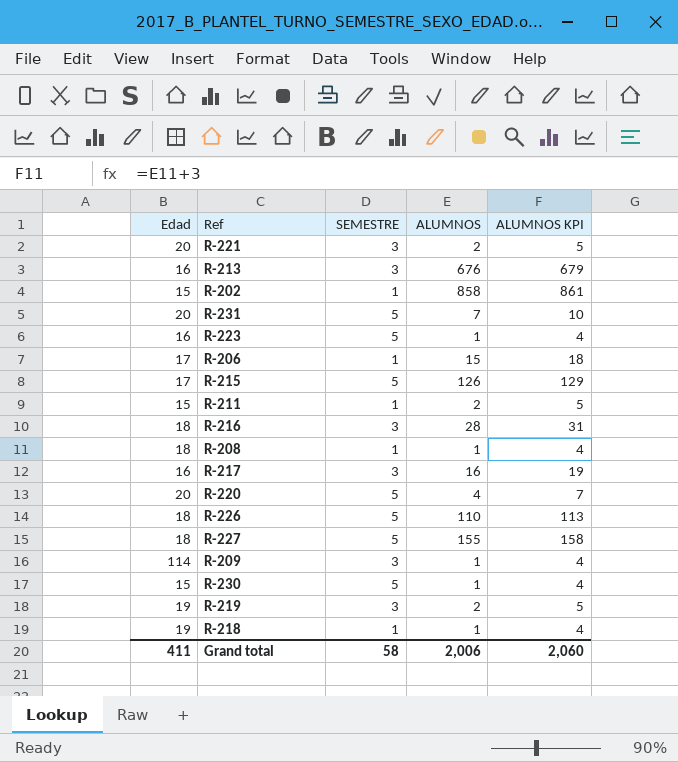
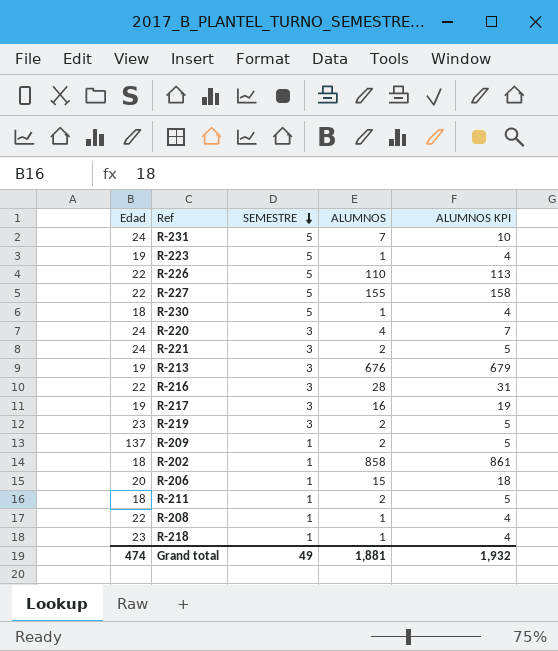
row order: none -> SEMESTRE descending
row R-215: 17 | 5 | 126 | 129 -> none
R-231 | Edad: 20 -> 24
R-223 | Edad: 16 -> 19
R-226 | Edad: 18 -> 22
R-227 | Edad: 18 -> 22
R-230 | Edad: 15 -> 18
R-220 | Edad: 20 -> 24
R-220 | SEMESTRE: 5 -> 3
R-221 | Edad: 20 -> 24
R-213 | Edad: 16 -> 19
R-216 | Edad: 18 -> 22
R-217 | Edad: 16 -> 19
R-219 | Edad: 19 -> 23
R-209 | Edad: 114 -> 137
R-209 | SEMESTRE: 3 -> 1
R-209 | ALUMNOS: 1 -> 2
R-209 | ALUMNOS KPI: 4 -> 5
R-202 | Edad: 15 -> 18
R-206 | Edad: 17 -> 20
R-211 | Edad: 15 -> 18
R-208 | Edad: 18 -> 22
R-218 | Edad: 19 -> 23
Grand total | Edad: 411 -> 474
Grand total | SEMESTRE: 58 -> 49
Grand total | ALUMNOS: 2,006 -> 1,881
Grand total | ALUMNOS KPI: 2,060 -> 1,932

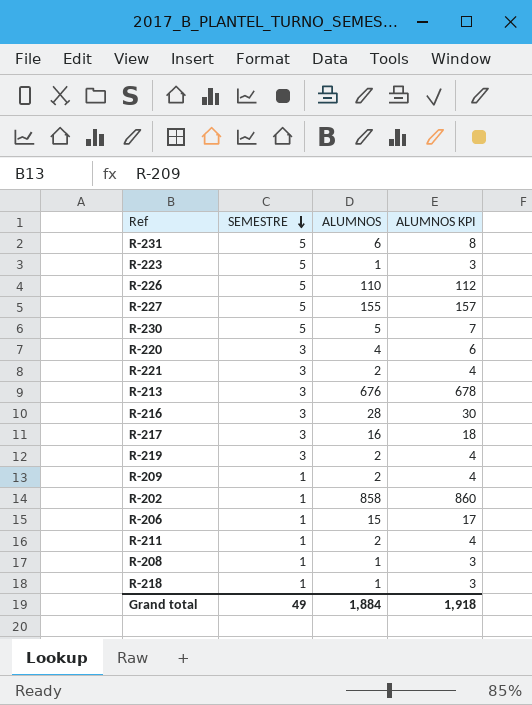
column Edad | position: 1 -> none
column ALUMNOS KPI | formula: [ALUMNOS] + 3 -> [ALUMNOS] + 2
R-231 | ALUMNOS: 7 -> 6
R-230 | ALUMNOS: 1 -> 5
Grand total | ALUMNOS: 1,881 -> 1,884
Grand total | ALUMNOS KPI: 1,932 -> 1,918

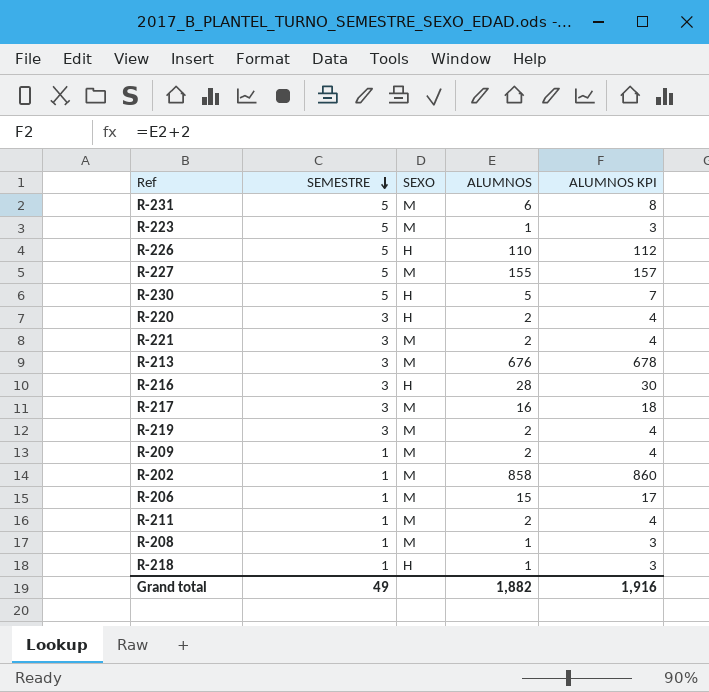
column SEXO | position: none -> 3
R-220 | ALUMNOS: 4 -> 2
R-220 | ALUMNOS KPI: 6 -> 4
Grand total | ALUMNOS: 1,884 -> 1,882
Grand total | ALUMNOS KPI: 1,918 -> 1,916

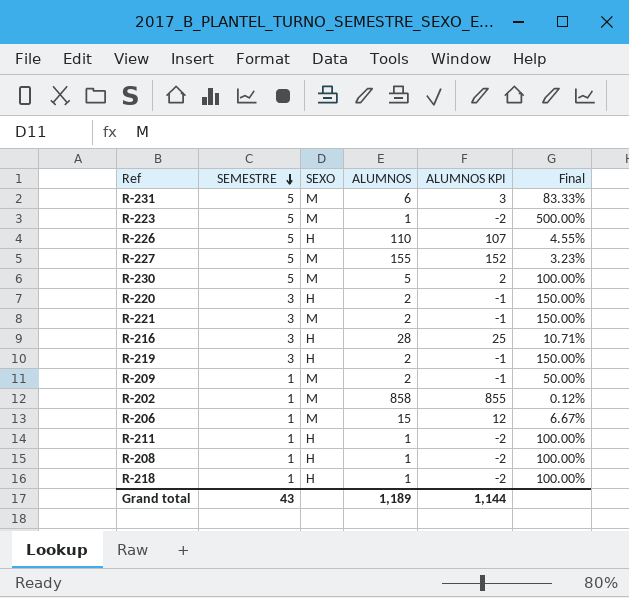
column ALUMNOS KPI | formula: [ALUMNOS] + 2 -> [ALUMNOS] - 3
column Final | formula: none -> [SEMESTRE] / [ALUMNOS]
row R-213: 3 | M | 676 | 678 -> none
row R-217: 3 | M | 16 | 18 -> none
R-230 | SEXO: H -> M
R-219 | SEXO: M -> H
R-211 | SEXO: M -> H
R-211 | ALUMNOS: 2 -> 1
R-208 | SEXO: M -> H
Grand total | SEMESTRE: 49 -> 43
Grand total | ALUMNOS: 1,882 -> 1,189
Grand total | ALUMNOS KPI: 1,916 -> 1,144

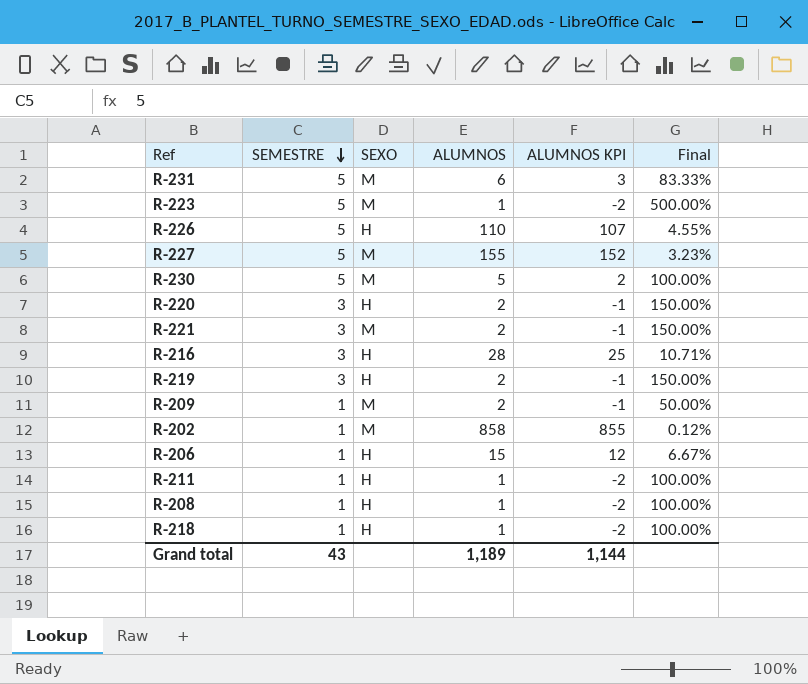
R-206 | SEXO: M -> H

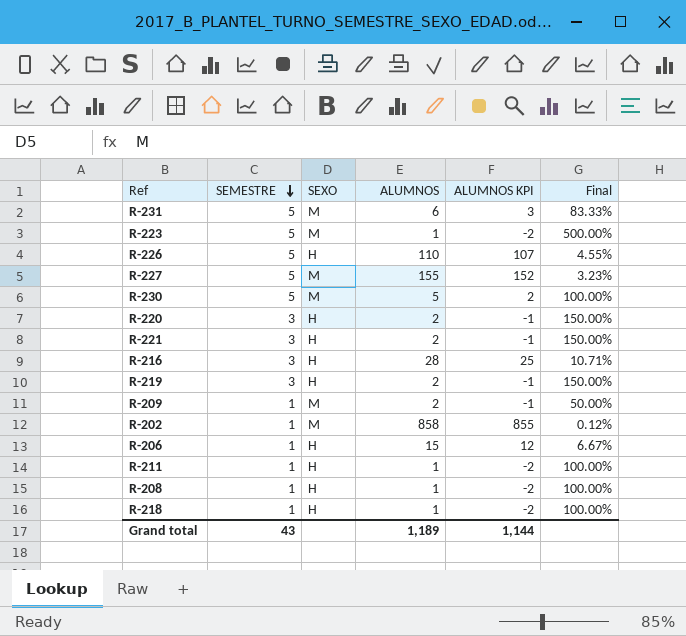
R-221 | SEXO: M -> H

